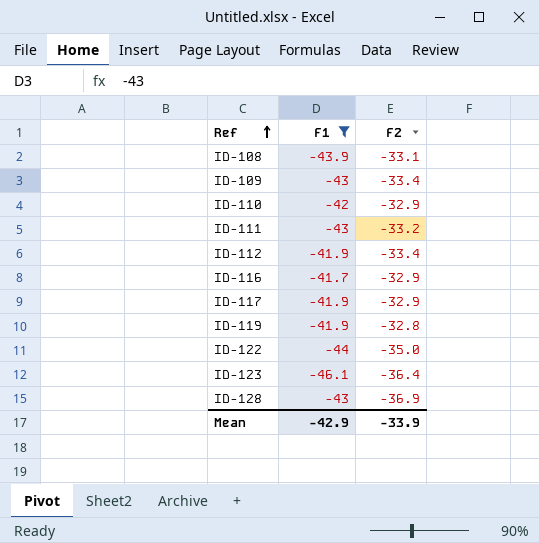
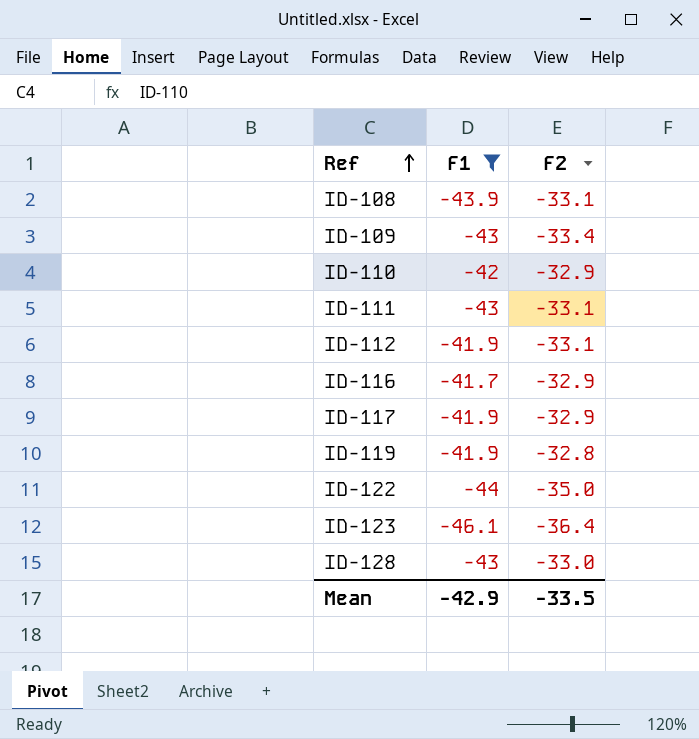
ID-111 | F2: -33.2 -> -33.1
ID-112 | F2: -33.4 -> -33.1
ID-128 | F2: -36.9 -> -33.0
Mean | F2: -33.9 -> -33.5

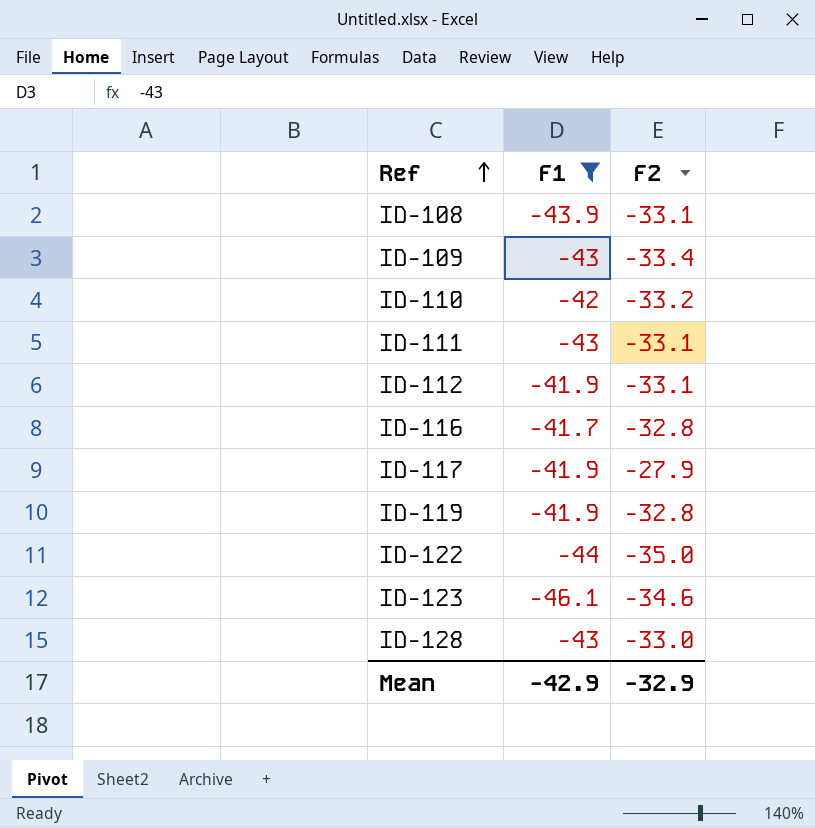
ID-110 | F2: -32.9 -> -33.2
ID-116 | F2: -32.9 -> -32.8
ID-117 | F2: -32.9 -> -27.9
ID-123 | F2: -36.4 -> -34.6
Mean | F2: -33.5 -> -32.9

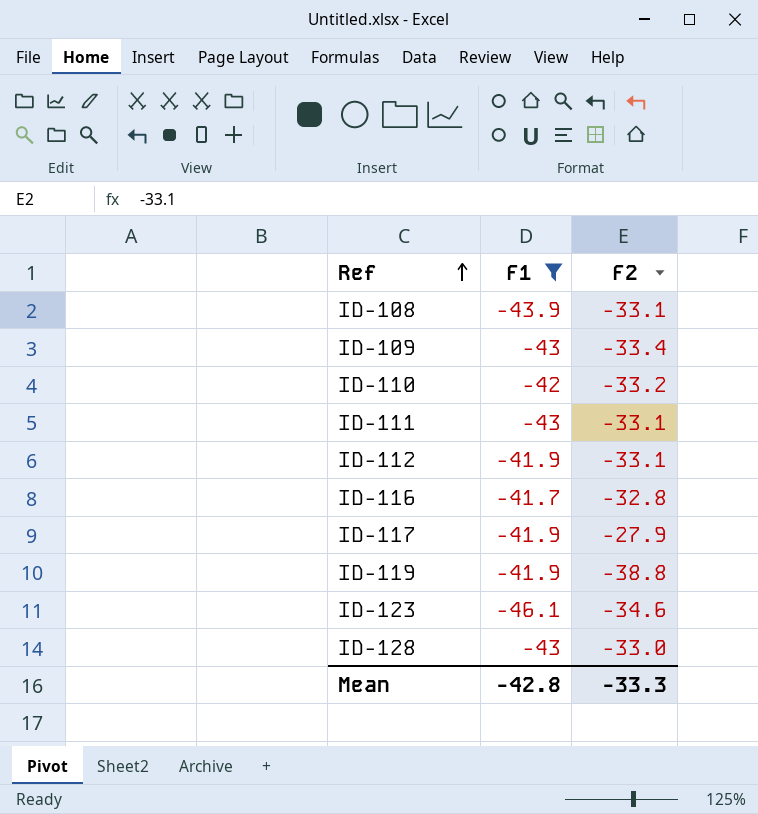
row ID-122: -44 | -35.0 -> none
ID-119 | F2: -32.8 -> -38.8
Mean | F1: -42.9 -> -42.8
Mean | F2: -32.9 -> -33.3

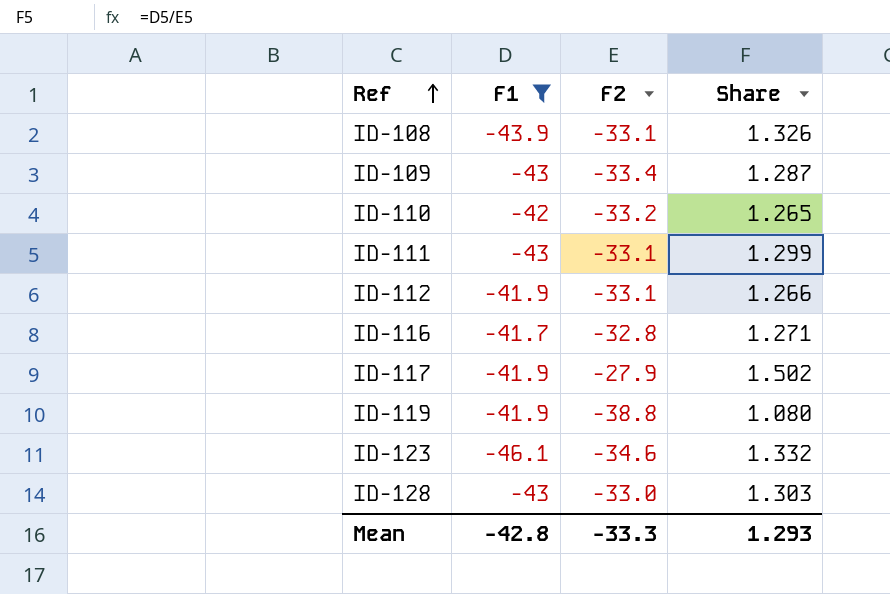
column Share | formula: none -> [F1] / [F2]

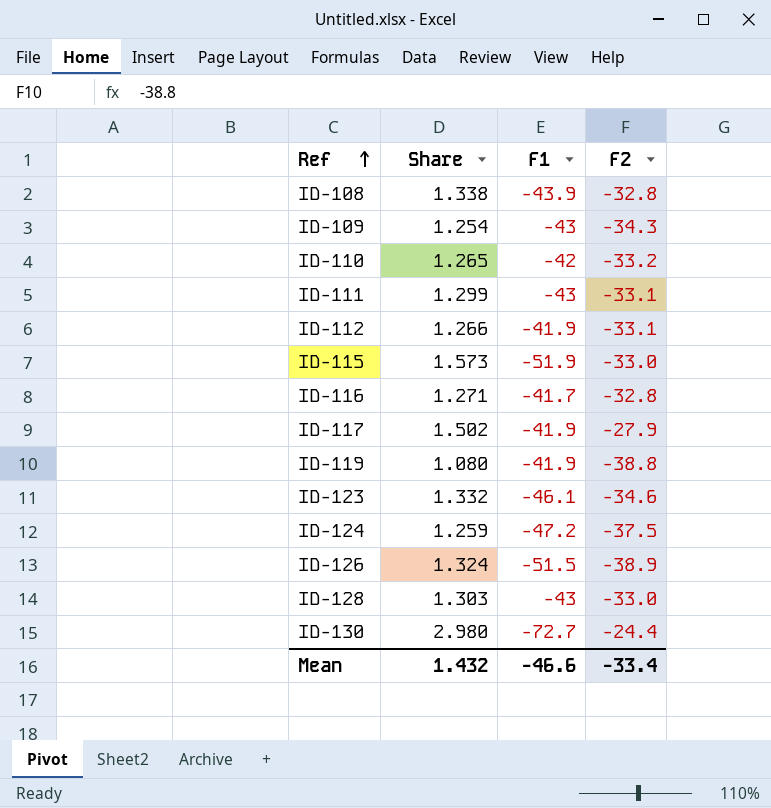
filter: F1 >= -46.1 -> none
column Share | position: 4 -> 2
ID-108 | Share: 1.326 -> 1.338
ID-108 | F2: -33.1 -> -32.8
ID-109 | Share: 1.287 -> 1.254
ID-109 | F2: -33.4 -> -34.3
Mean | Share: 1.293 -> 1.432
Mean | F1: -42.8 -> -46.6
Mean | F2: -33.3 -> -33.4

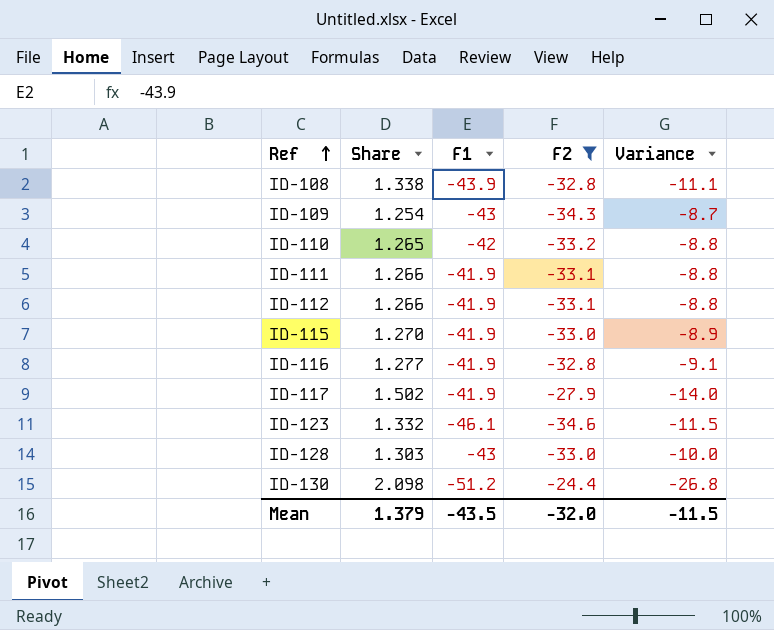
filter: none -> F2 >= -34.6
column Variance | formula: none -> [F1] - [F2]
ID-111 | Share: 1.299 -> 1.266
ID-111 | F1: -43 -> -41.9
ID-115 | Share: 1.573 -> 1.270
ID-115 | F1: -51.9 -> -41.9
ID-116 | Share: 1.271 -> 1.277
ID-116 | F1: -41.7 -> -41.9
ID-130 | Share: 2.980 -> 2.098
ID-130 | F1: -72.7 -> -51.2
Mean | Share: 1.432 -> 1.379
Mean | F1: -46.6 -> -43.5
Mean | F2: -33.4 -> -32.0

